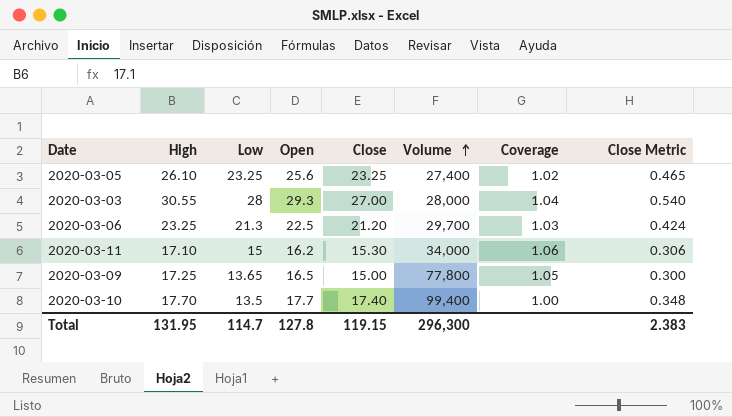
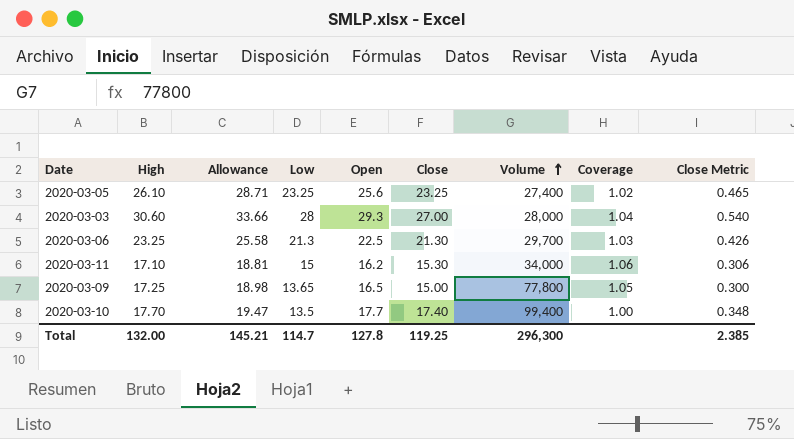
column Allowance | formula: none -> [High] * 1.1
2020-03-03 | High: 30.55 -> 30.60
2020-03-06 | Close: 21.20 -> 21.30
2020-03-06 | Close Metric: 0.424 -> 0.426
Total | High: 131.95 -> 132.00
Total | Close: 119.15 -> 119.25
Total | Close Metric: 2.383 -> 2.385

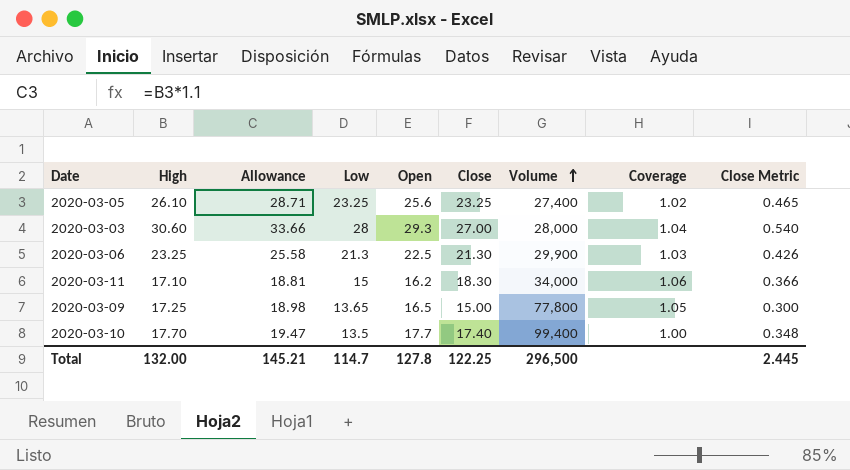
2020-03-06 | Volume: 29,700 -> 29,900
2020-03-11 | Close: 15.30 -> 18.30
2020-03-11 | Close Metric: 0.306 -> 0.366
Total | Close: 119.25 -> 122.25
Total | Volume: 296,300 -> 296,500
Total | Close Metric: 2.385 -> 2.445

